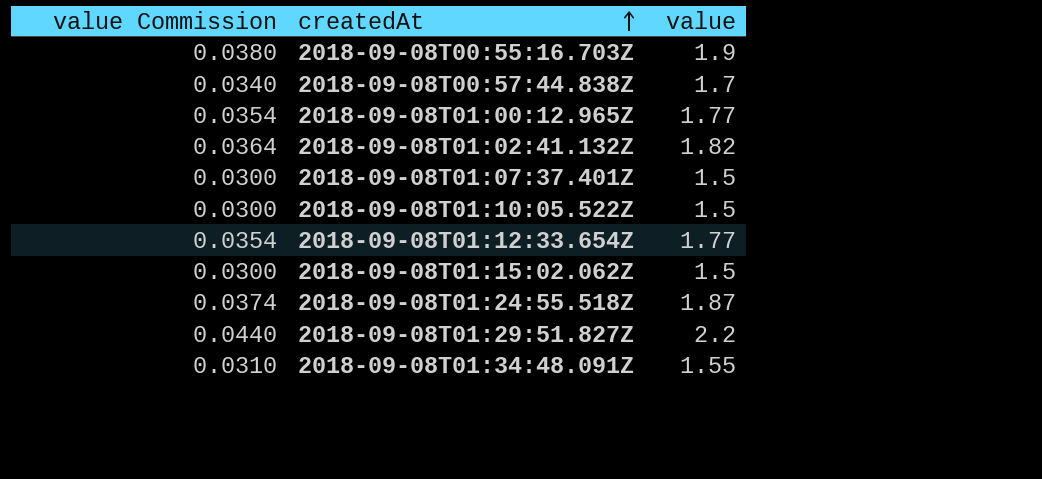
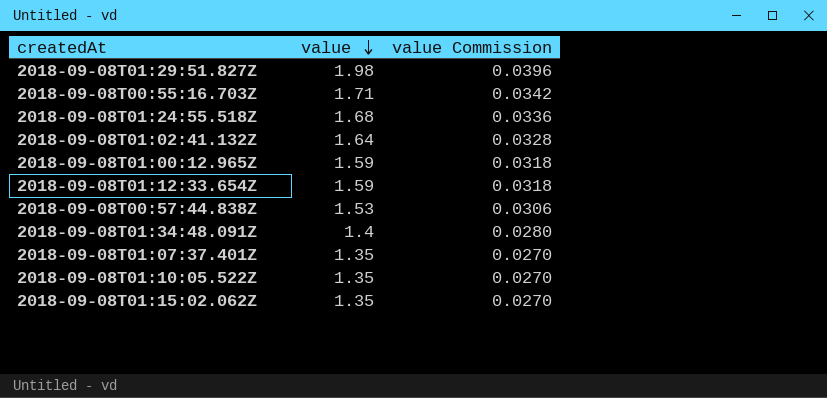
row order: createdAt ascending -> value descending
column value Commission | position: 1 -> 3
2018-09-08T01:29:51.827Z | value: 2.2 -> 1.98
2018-09-08T01:29:51.827Z | value Commission: 0.0440 -> 0.0396
2018-09-08T00:55:16.703Z | value: 1.9 -> 1.71
2018-09-08T00:55:16.703Z | value Commission: 0.0380 -> 0.0342
2018-09-08T01:24:55.518Z | value: 1.87 -> 1.68
2018-09-08T01:24:55.518Z | value Commission: 0.0374 -> 0.0336
2018-09-08T01:02:41.132Z | value: 1.82 -> 1.64
2018-09-08T01:02:41.132Z | value Commission: 0.0364 -> 0.0328
2018-09-08T01:00:12.965Z | value: 1.77 -> 1.59
2018-09-08T01:00:12.965Z | value Commission: 0.0354 -> 0.0318
2018-09-08T01:12:33.654Z | value: 1.77 -> 1.59
2018-09-08T01:12:33.654Z | value Commission: 0.0354 -> 0.0318
2018-09-08T00:57:44.838Z | value: 1.7 -> 1.53
2018-09-08T00:57:44.838Z | value Commission: 0.0340 -> 0.0306
2018-09-08T01:34:48.091Z | value: 1.55 -> 1.4
2018-09-08T01:34:48.091Z | value Commission: 0.0310 -> 0.0280
2018-09-08T01:07:37.401Z | value: 1.5 -> 1.35
2018-09-08T01:07:37.401Z | value Commission: 0.0300 -> 0.0270
2018-09-08T01:10:05.522Z | value: 1.5 -> 1.35
2018-09-08T01:10:05.522Z | value Commission: 0.0300 -> 0.0270
2018-09-08T01:15:02.062Z | value: 1.5 -> 1.35
2018-09-08T01:15:02.062Z | value Commission: 0.0300 -> 0.0270

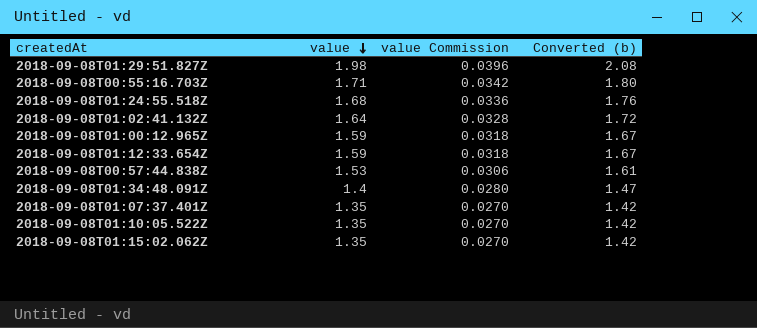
column Converted (b) | formula: none -> [value] * 1.05

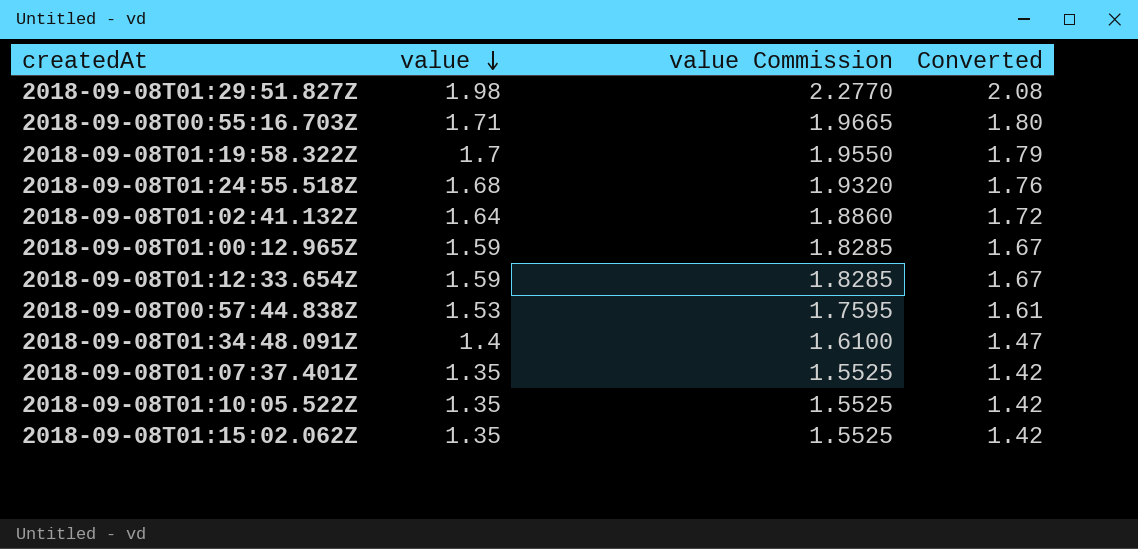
column value Commission | formula: [value] * 0.02 -> [value] * 1.15
column name: Converted (b) -> Converted
row 2018-09-08T01:19:58.322Z: none -> 1.7 | 1.9550 | 1.79

